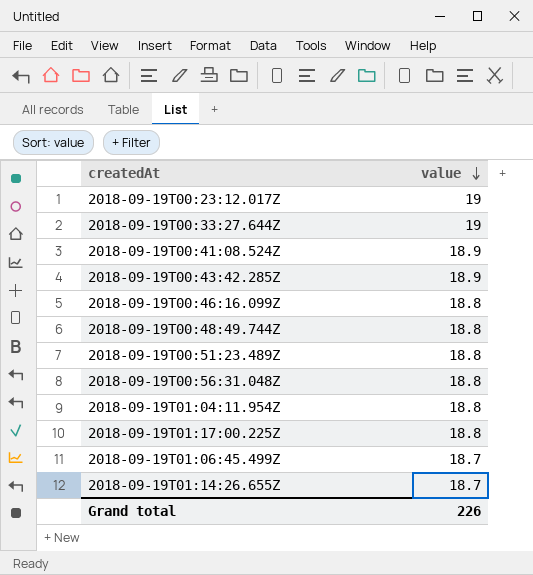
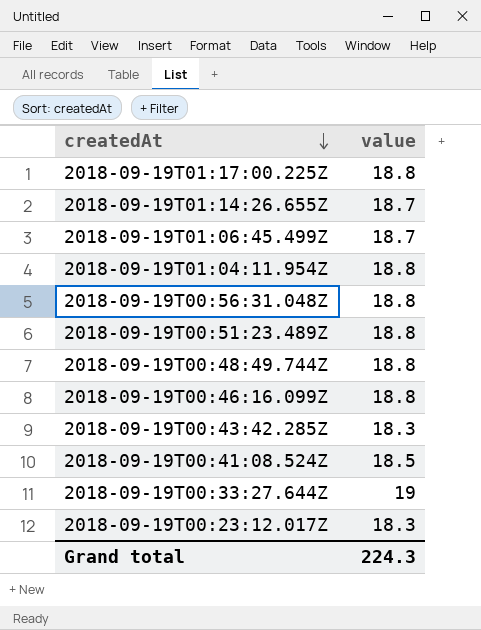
row order: value descending -> createdAt descending
2018-09-19T00:43:42.285Z | value: 18.9 -> 18.3
2018-09-19T00:41:08.524Z | value: 18.9 -> 18.5
2018-09-19T00:23:12.017Z | value: 19 -> 18.3
Grand total | value: 226 -> 224.3

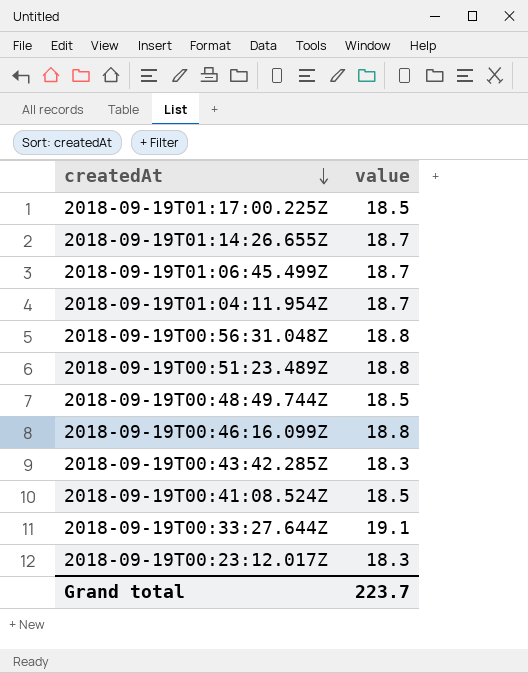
2018-09-19T01:17:00.225Z | value: 18.8 -> 18.5
2018-09-19T01:04:11.954Z | value: 18.8 -> 18.7
2018-09-19T00:48:49.744Z | value: 18.8 -> 18.5
2018-09-19T00:33:27.644Z | value: 19 -> 19.1
Grand total | value: 224.3 -> 223.7

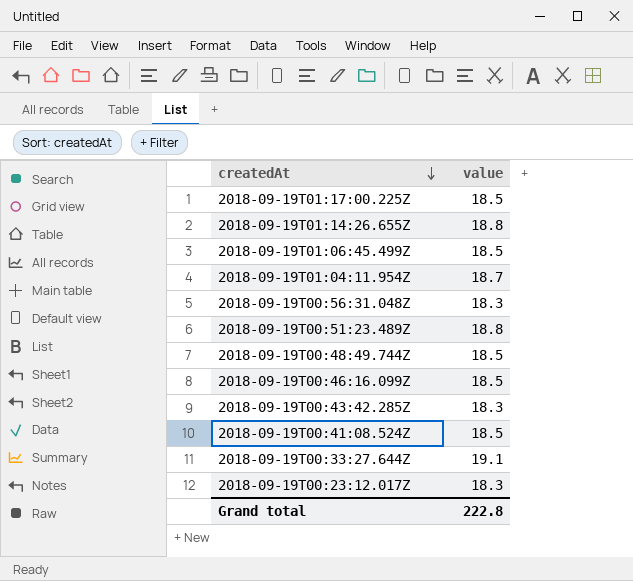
2018-09-19T01:14:26.655Z | value: 18.7 -> 18.8
2018-09-19T01:06:45.499Z | value: 18.7 -> 18.5
2018-09-19T00:56:31.048Z | value: 18.8 -> 18.3
2018-09-19T00:46:16.099Z | value: 18.8 -> 18.5
Grand total | value: 223.7 -> 222.8

